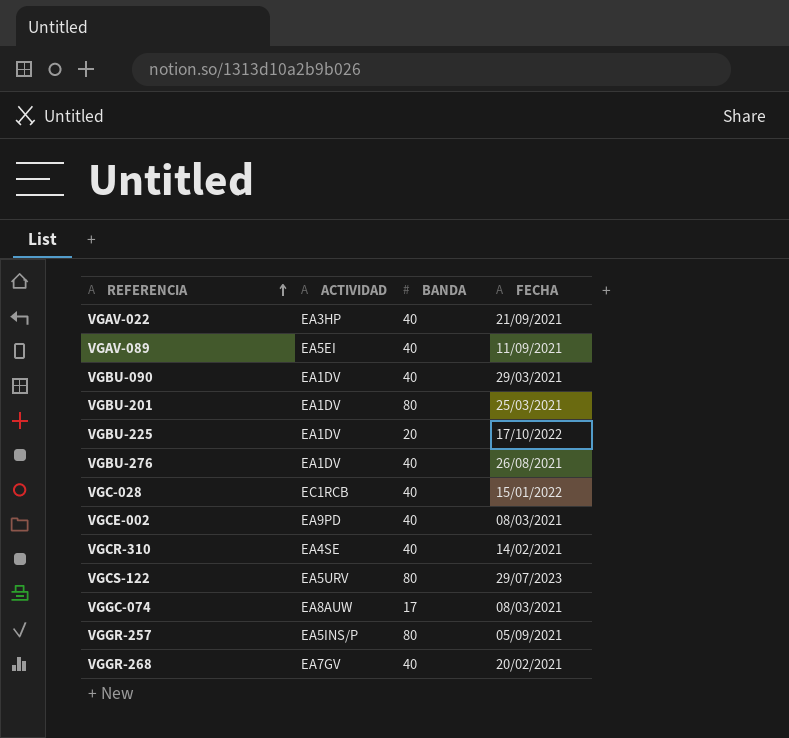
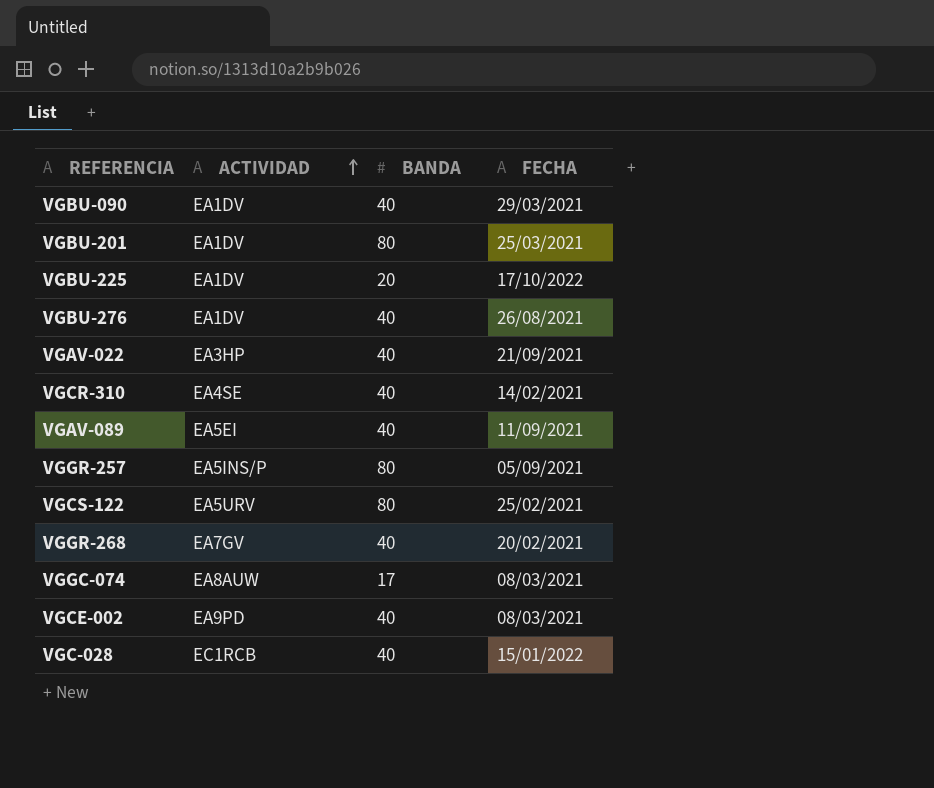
row order: REFERENCIA ascending -> ACTIVIDAD ascending
VGCS-122 | FECHA: 29/07/2023 -> 25/02/2021

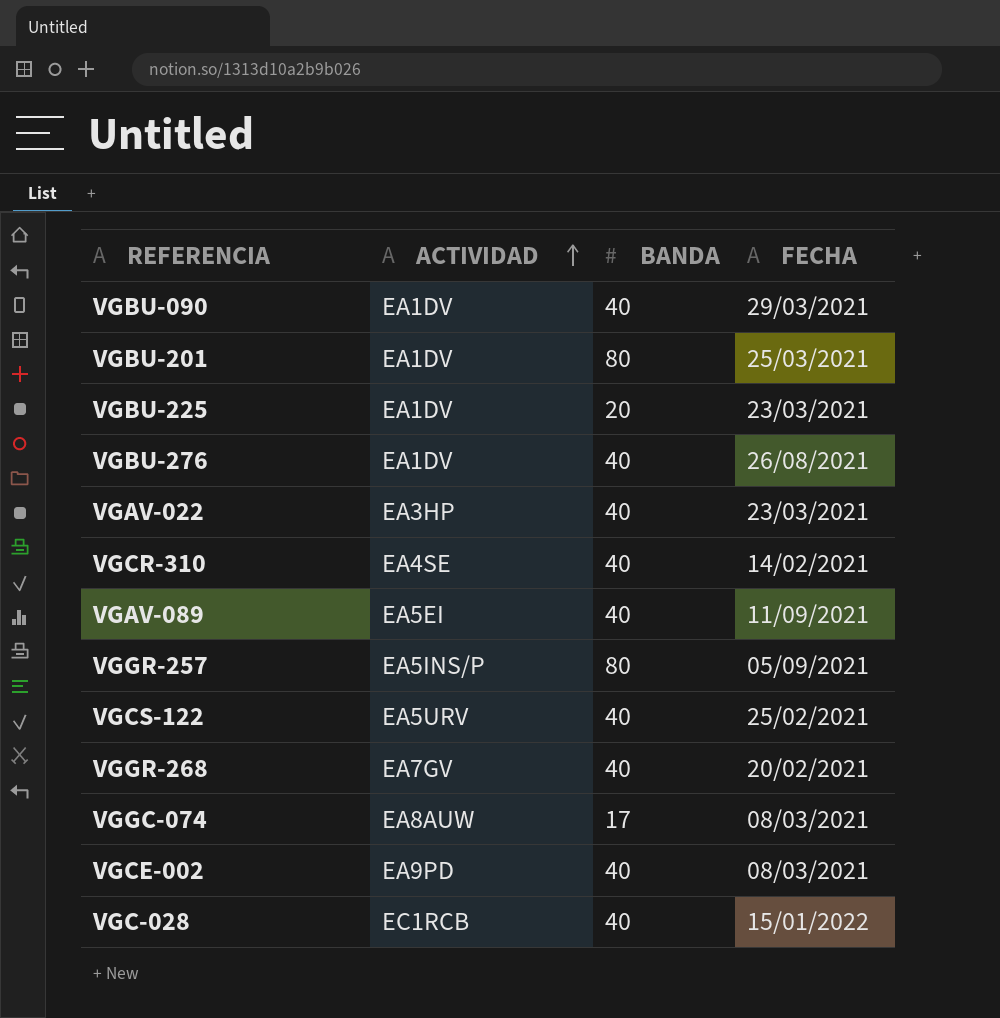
VGBU-225 | FECHA: 17/10/2022 -> 23/03/2021
VGAV-022 | FECHA: 21/09/2021 -> 23/03/2021
VGCS-122 | BANDA: 80 -> 40

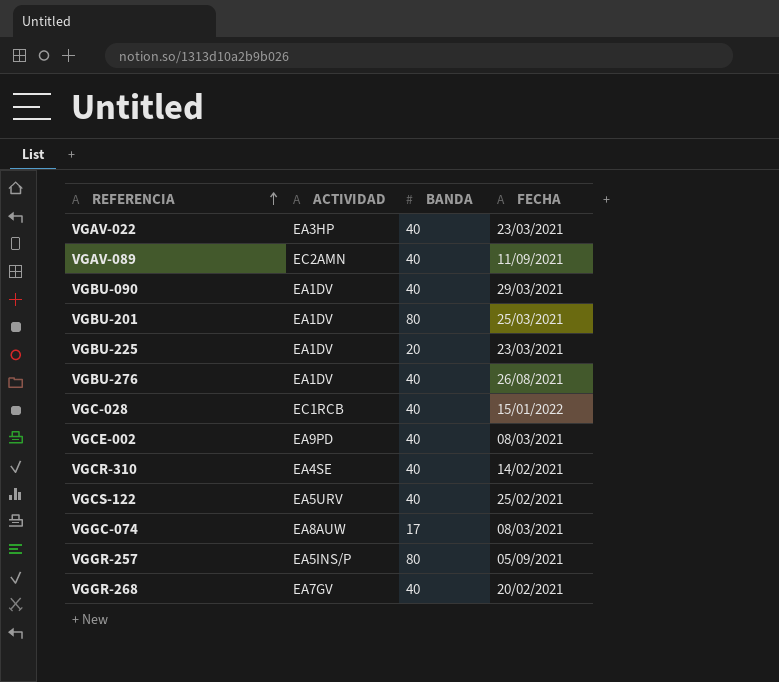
row order: ACTIVIDAD ascending -> REFERENCIA ascending
VGAV-089 | ACTIVIDAD: EA5EI -> EC2AMN

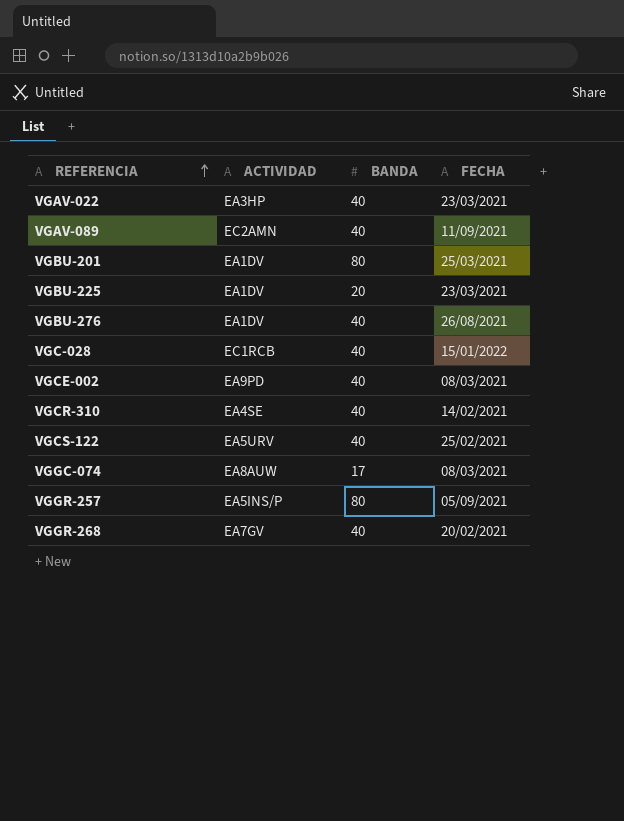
row VGBU-090: EA1DV | 40 | 29/03/2021 -> none

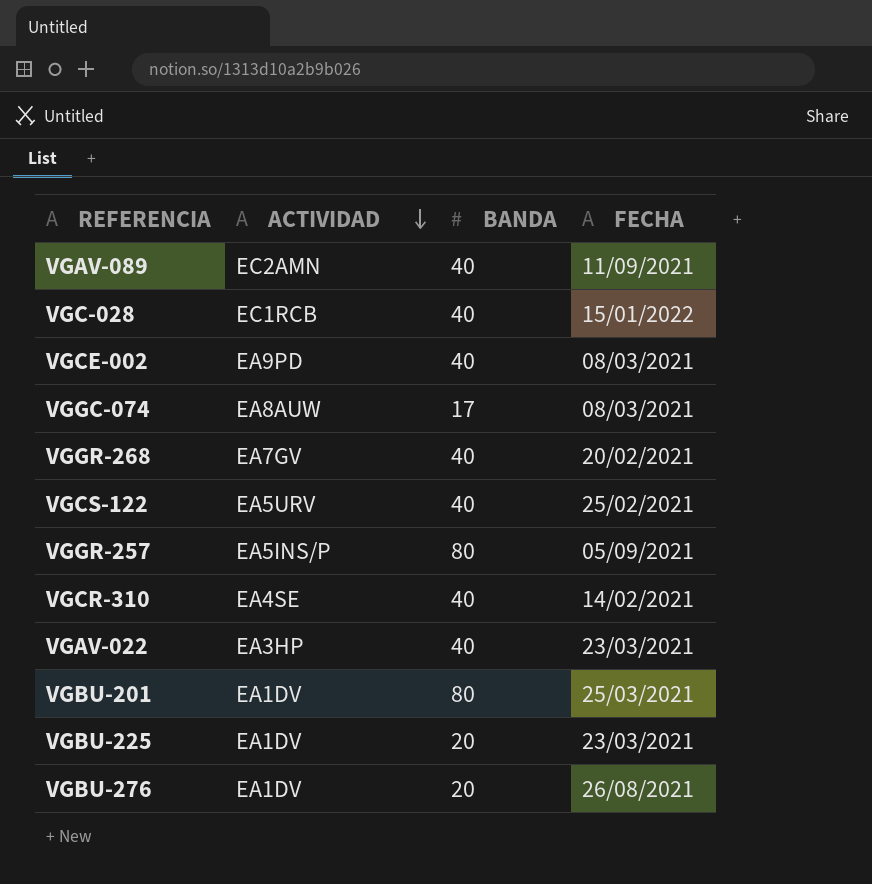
row order: REFERENCIA ascending -> ACTIVIDAD descending
VGBU-276 | BANDA: 40 -> 20

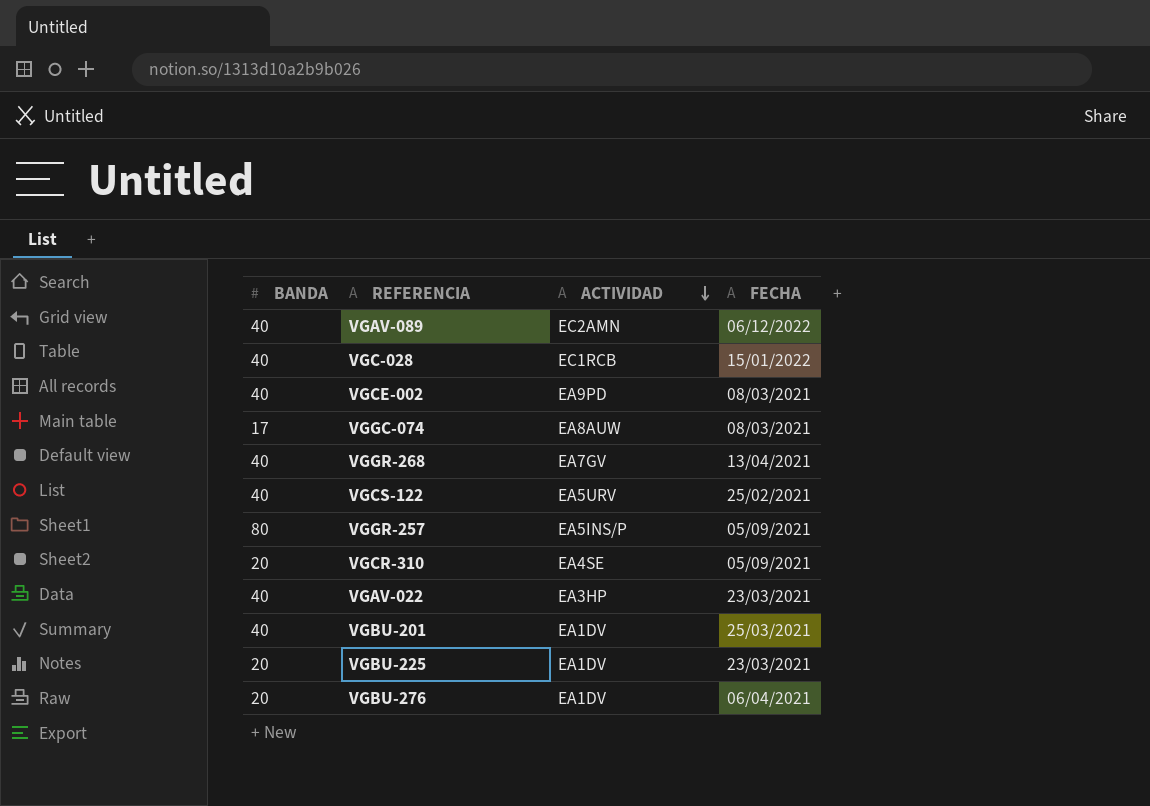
column BANDA | position: 3 -> 1
VGAV-089 | FECHA: 11/09/2021 -> 06/12/2022
VGGR-268 | FECHA: 20/02/2021 -> 13/04/2021
VGCR-310 | BANDA: 40 -> 20
VGCR-310 | FECHA: 14/02/2021 -> 05/09/2021
VGBU-201 | BANDA: 80 -> 40
VGBU-276 | FECHA: 26/08/2021 -> 06/04/2021

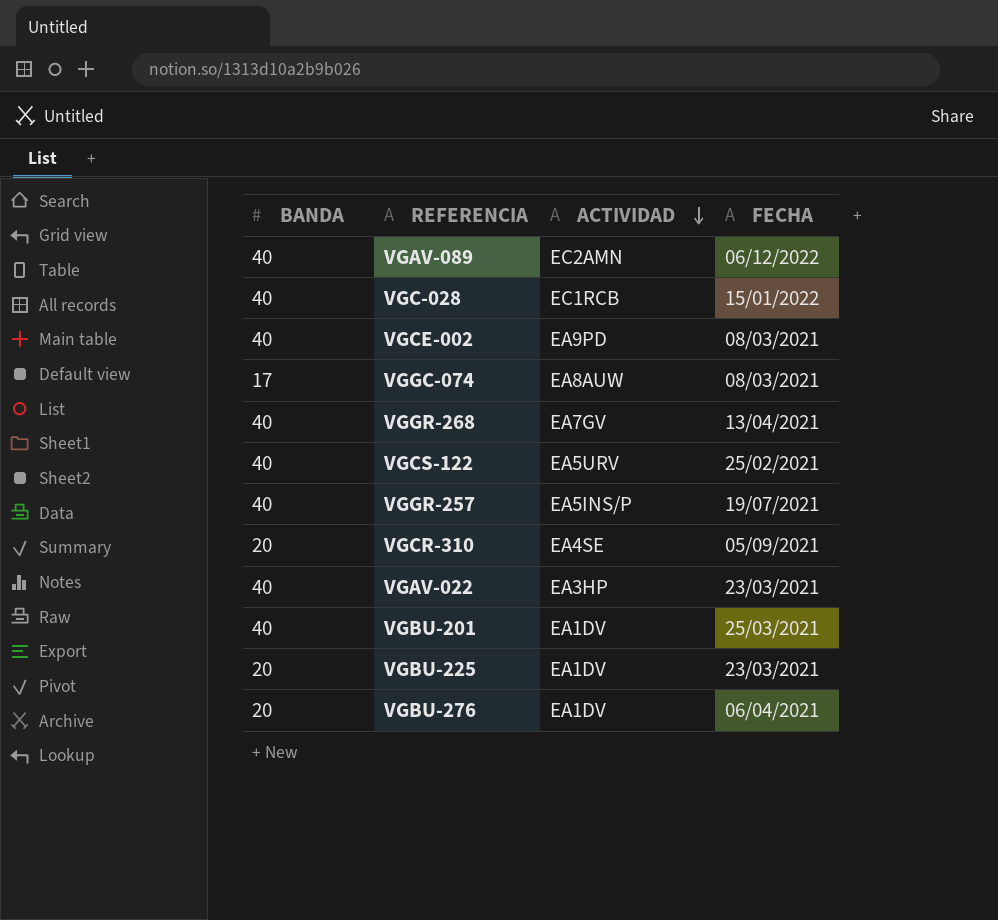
VGGR-257 | BANDA: 80 -> 40
VGGR-257 | FECHA: 05/09/2021 -> 19/07/2021

